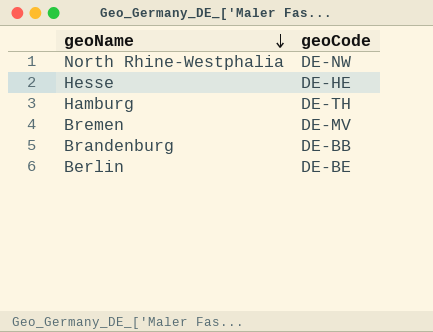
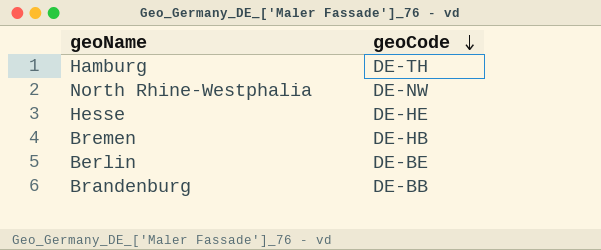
row order: geoName descending -> geoCode descending
Bremen | geoCode: DE-MV -> DE-HB

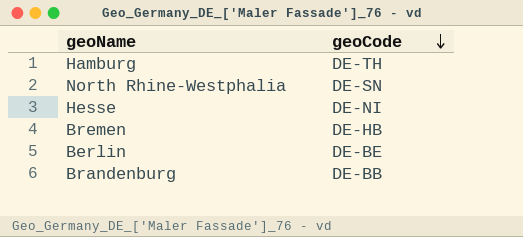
North Rhine-Westphalia | geoCode: DE-NW -> DE-SN
Hesse | geoCode: DE-HE -> DE-NI

